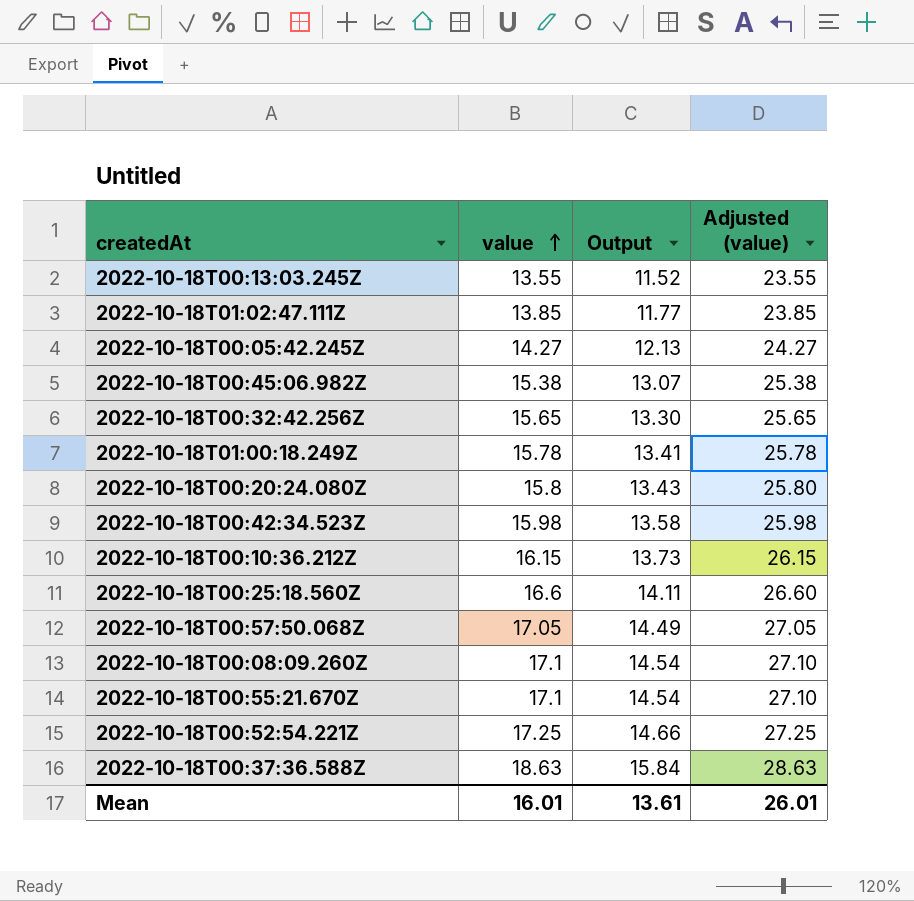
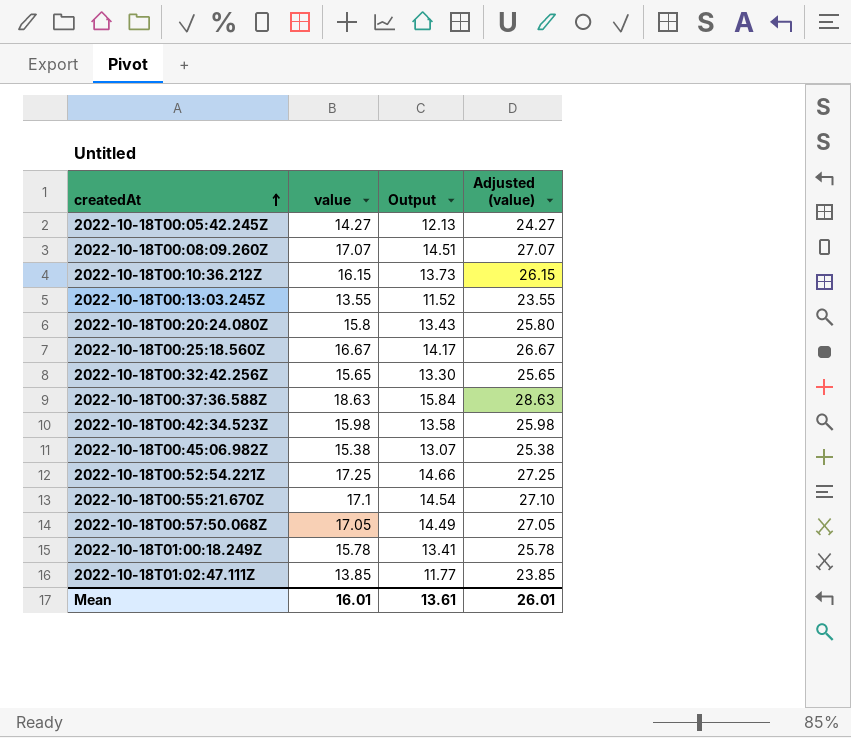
row order: value ascending -> createdAt ascending
2022-10-18T00:08:09.260Z | value: 17.1 -> 17.07
2022-10-18T00:08:09.260Z | Output: 14.54 -> 14.51
2022-10-18T00:08:09.260Z | Adjusted (value): 27.10 -> 27.07
2022-10-18T00:25:18.560Z | value: 16.6 -> 16.67
2022-10-18T00:25:18.560Z | Output: 14.11 -> 14.17
2022-10-18T00:25:18.560Z | Adjusted (value): 26.60 -> 26.67

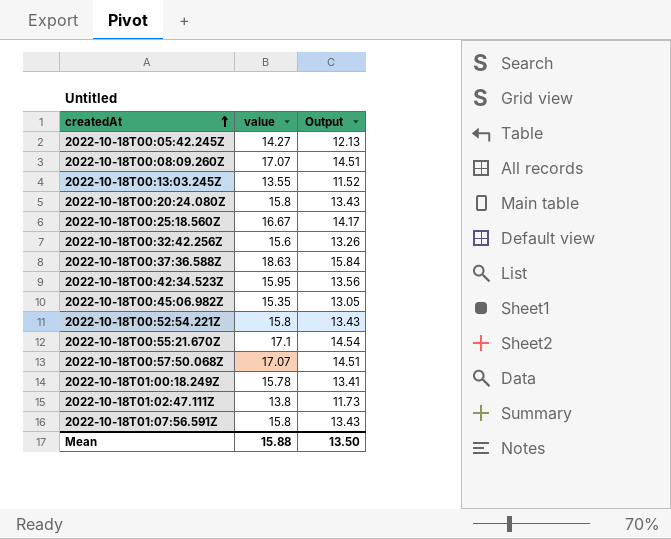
column Adjusted (value) | formula: [value] + 10 -> none
row 2022-10-18T00:10:36.212Z: 16.15 | 13.73 | 26.15 -> none
2022-10-18T00:32:42.256Z | value: 15.65 -> 15.6
2022-10-18T00:32:42.256Z | Output: 13.30 -> 13.26
2022-10-18T00:42:34.523Z | value: 15.98 -> 15.95
2022-10-18T00:42:34.523Z | Output: 13.58 -> 13.56
2022-10-18T00:45:06.982Z | value: 15.38 -> 15.35
2022-10-18T00:45:06.982Z | Output: 13.07 -> 13.05
2022-10-18T00:52:54.221Z | value: 17.25 -> 15.8
2022-10-18T00:52:54.221Z | Output: 14.66 -> 13.43
2022-10-18T00:57:50.068Z | value: 17.05 -> 17.07
2022-10-18T00:57:50.068Z | Output: 14.49 -> 14.51
2022-10-18T01:02:47.111Z | value: 13.85 -> 13.8
2022-10-18T01:02:47.111Z | Output: 11.77 -> 11.73
row 2022-10-18T01:07:56.591Z: none -> 15.8 | 13.43
Mean | value: 16.01 -> 15.88
Mean | Output: 13.61 -> 13.50

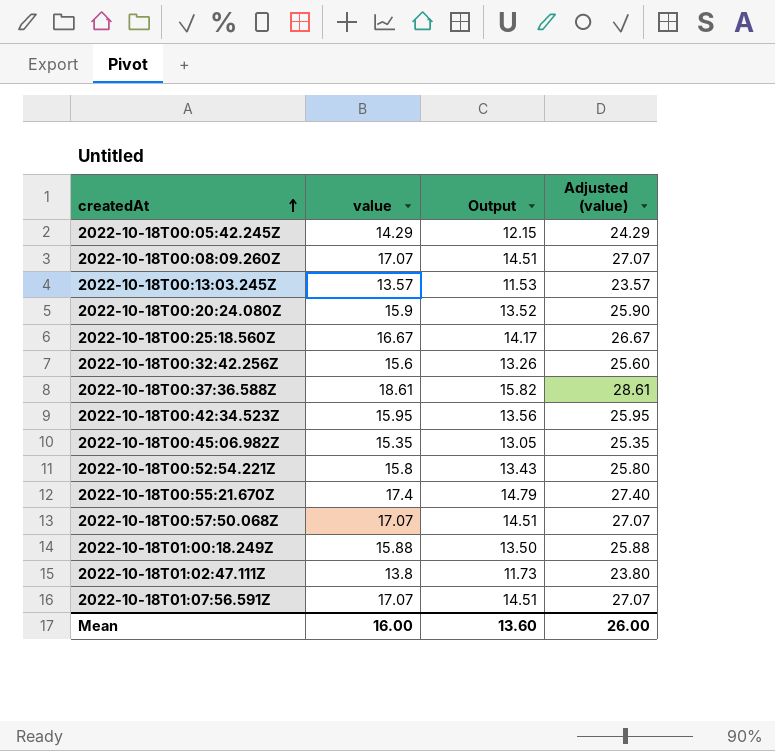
column Adjusted (value) | formula: none -> [value] + 10
2022-10-18T00:05:42.245Z | value: 14.27 -> 14.29
2022-10-18T00:05:42.245Z | Output: 12.13 -> 12.15
2022-10-18T00:13:03.245Z | value: 13.55 -> 13.57
2022-10-18T00:13:03.245Z | Output: 11.52 -> 11.53
2022-10-18T00:20:24.080Z | value: 15.8 -> 15.9
2022-10-18T00:20:24.080Z | Output: 13.43 -> 13.52
2022-10-18T00:37:36.588Z | value: 18.63 -> 18.61
2022-10-18T00:37:36.588Z | Output: 15.84 -> 15.82
2022-10-18T00:55:21.670Z | value: 17.1 -> 17.4
2022-10-18T00:55:21.670Z | Output: 14.54 -> 14.79
2022-10-18T01:00:18.249Z | value: 15.78 -> 15.88
2022-10-18T01:00:18.249Z | Output: 13.41 -> 13.50
2022-10-18T01:07:56.591Z | value: 15.8 -> 17.07
2022-10-18T01:07:56.591Z | Output: 13.43 -> 14.51
Mean | value: 15.88 -> 16.00
Mean | Output: 13.50 -> 13.60

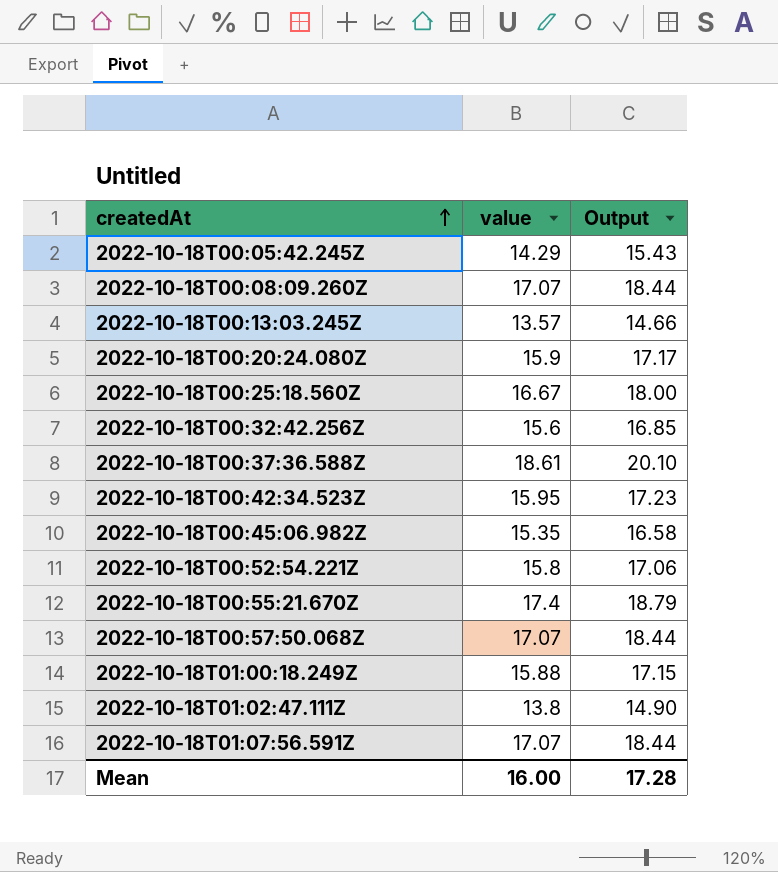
column Adjusted (value) | formula: [value] + 10 -> none
column Output | formula: [value] * 0.85 -> [value] * 1.08
Mean | Output: 13.60 -> 17.28

